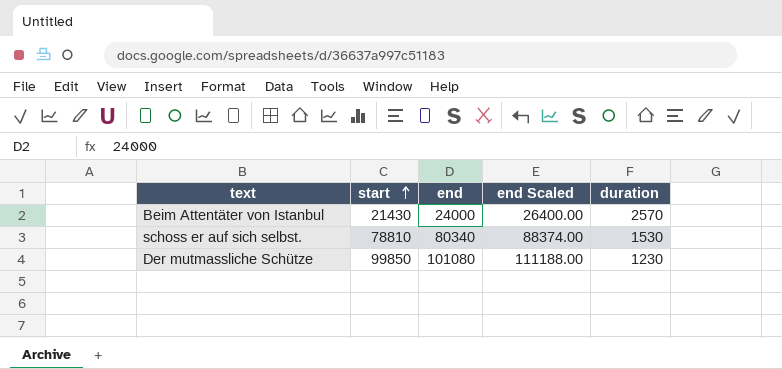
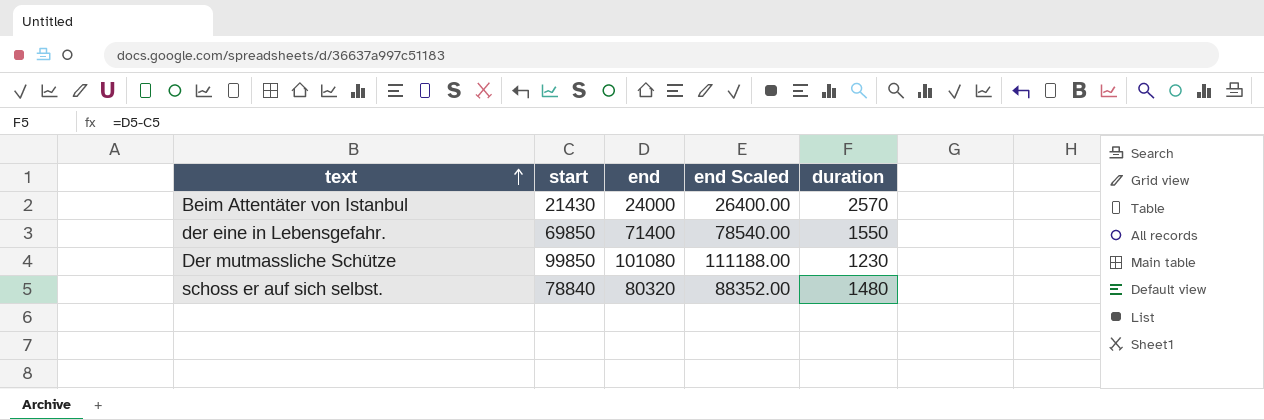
row order: start ascending -> text ascending
row der eine in Lebensgefahr.: none -> 69850 | 71400 | 78540.00 | 1550
schoss er auf sich selbst. | start: 78810 -> 78840
schoss er auf sich selbst. | end: 80340 -> 80320
schoss er auf sich selbst. | end Scaled: 88374.00 -> 88352.00
schoss er auf sich selbst. | duration: 1530 -> 1480

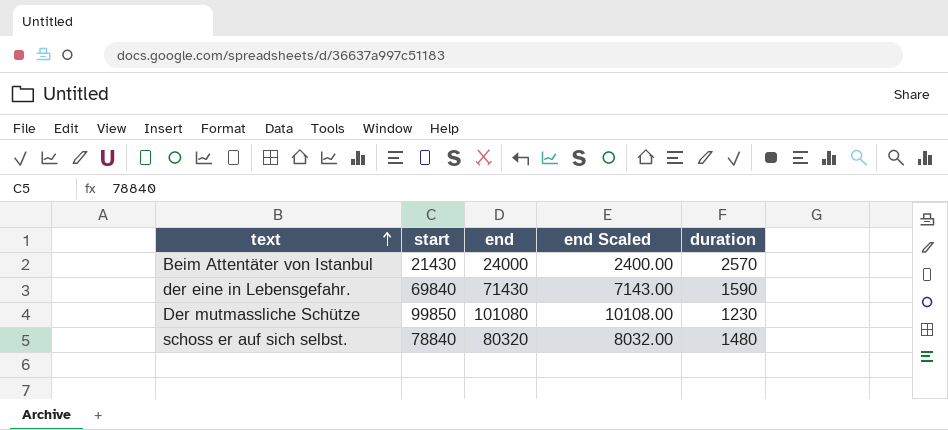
column end Scaled | formula: [end] * 1.1 -> [end] * 0.1
der eine in Lebensgefahr. | start: 69850 -> 69840
der eine in Lebensgefahr. | end: 71400 -> 71430
der eine in Lebensgefahr. | duration: 1550 -> 1590

